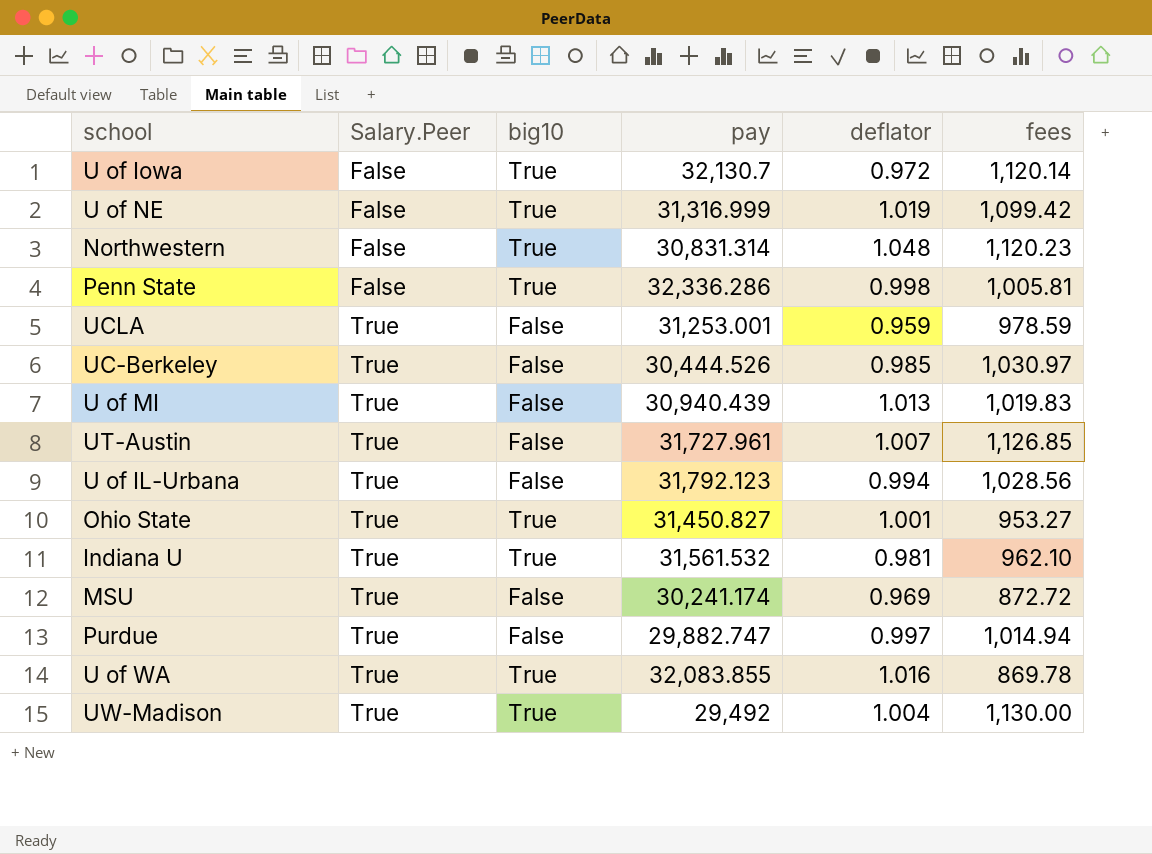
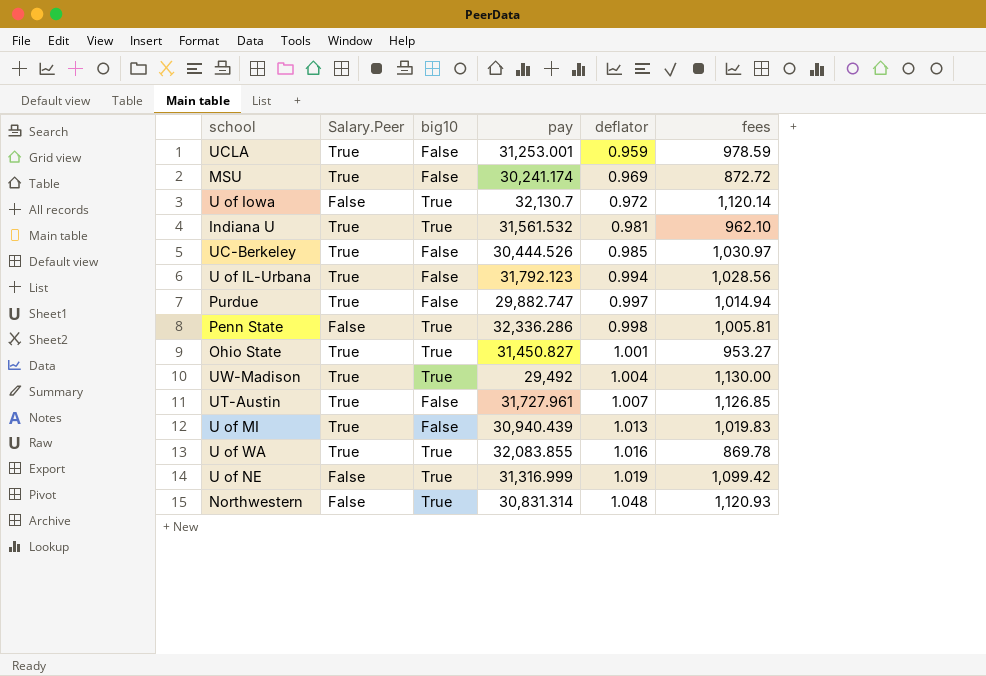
row order: Salary.Peer ascending -> deflator ascending
Northwestern | fees: 1,120.23 -> 1,120.93

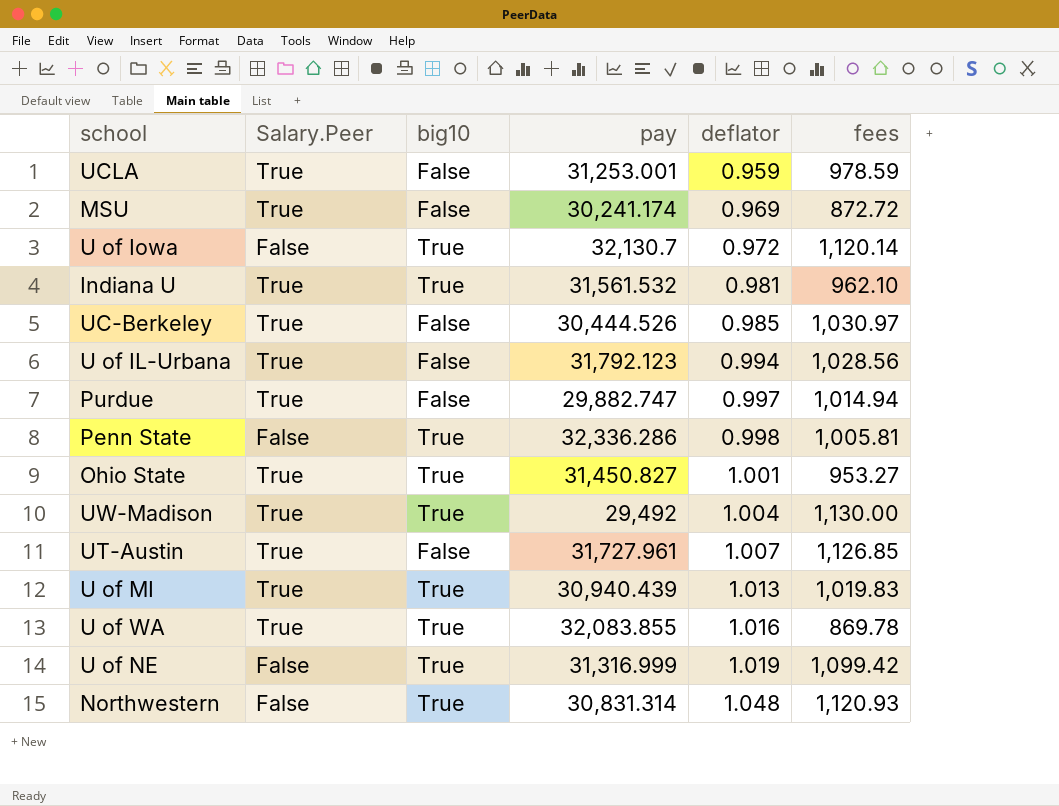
U of MI | big10: False -> True

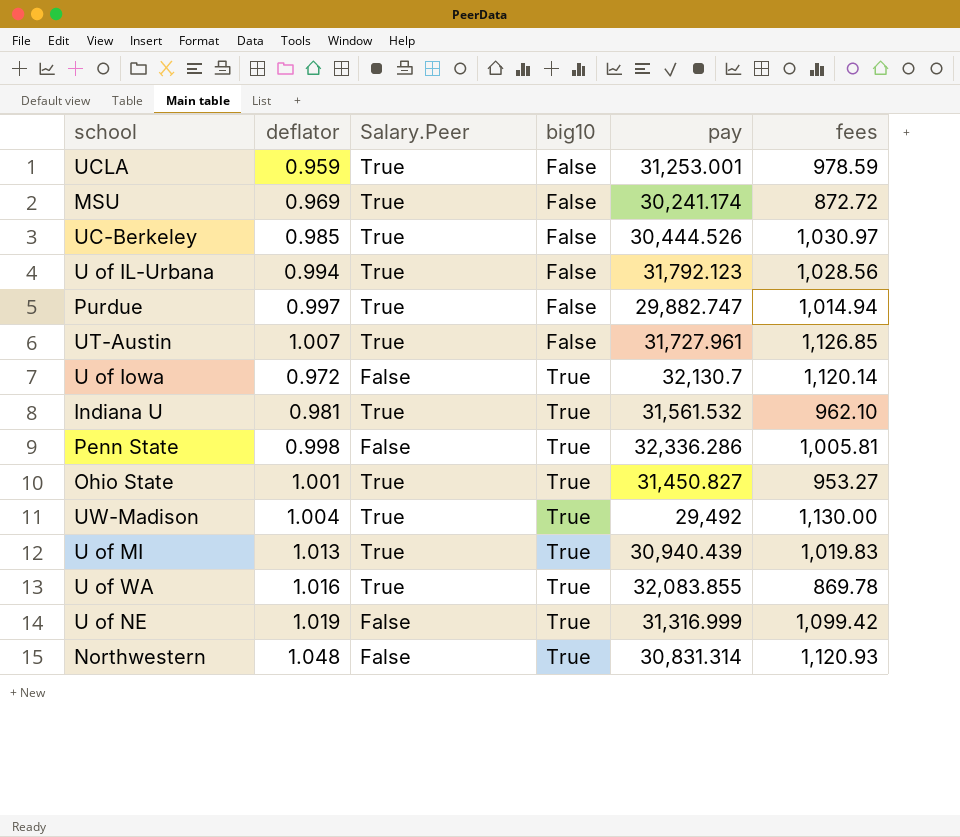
row order: deflator ascending -> big10 ascending
column deflator | position: 5 -> 2

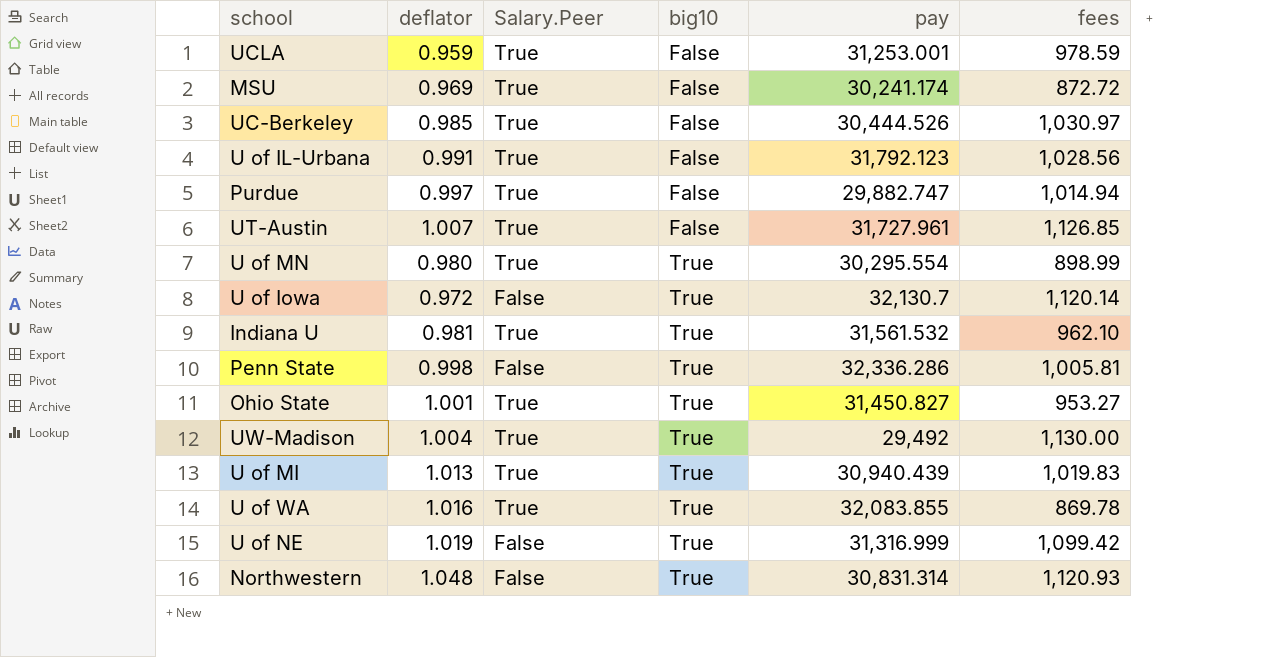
U of IL-Urbana | deflator: 0.994 -> 0.991
row U of MN: none -> 0.980 | True | True | 30,295.554 | 898.99

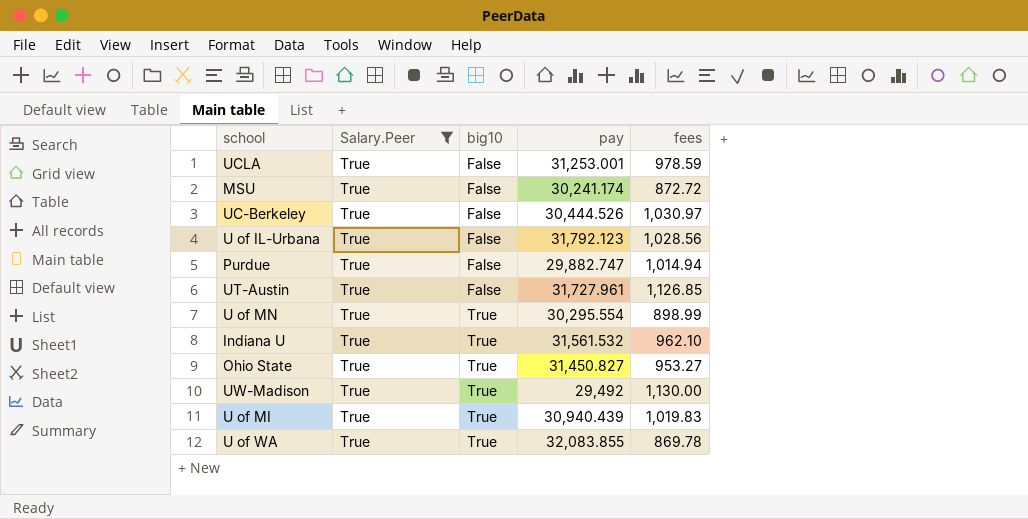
filter: none -> Salary.Peer = True
column deflator | position: 2 -> none

